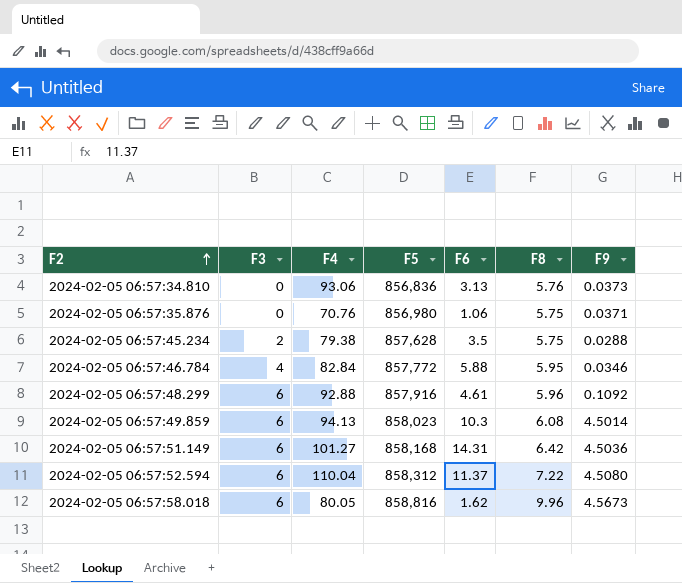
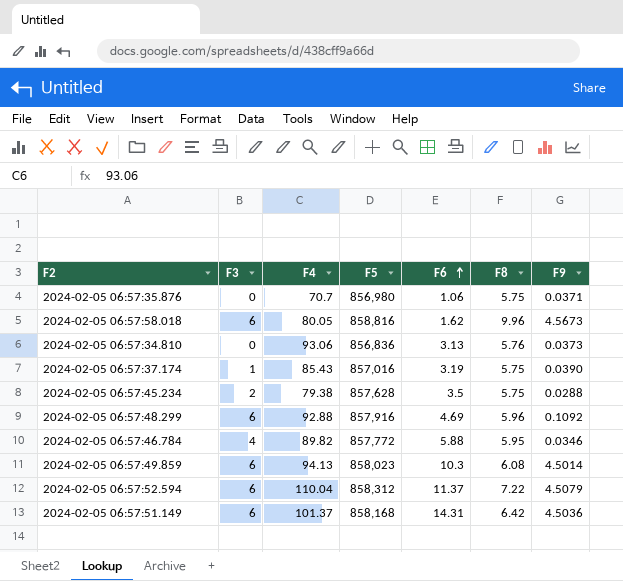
row order: F2 ascending -> F6 ascending
2024-02-05 06:57:35.876 | F4: 70.76 -> 70.7
row 2024-02-05 06:57:37.174: none -> 1 | 85.43 | 857,016 | 3.19 | 5.75 | 0.0390
2024-02-05 06:57:48.299 | F6: 4.61 -> 4.69
2024-02-05 06:57:46.784 | F4: 82.84 -> 89.82
2024-02-05 06:57:52.594 | F9: 4.5080 -> 4.5079
2024-02-05 06:57:51.149 | F4: 101.27 -> 101.37

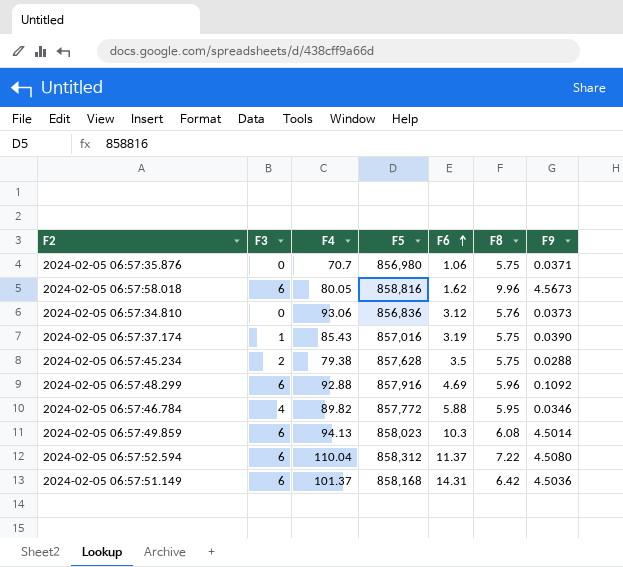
2024-02-05 06:57:34.810 | F6: 3.13 -> 3.12
2024-02-05 06:57:52.594 | F9: 4.5079 -> 4.5080

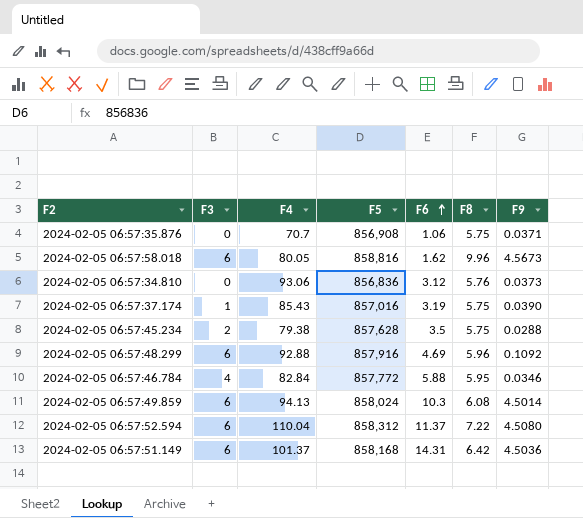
2024-02-05 06:57:35.876 | F5: 856,980 -> 856,908
2024-02-05 06:57:46.784 | F4: 89.82 -> 82.84
2024-02-05 06:57:49.859 | F5: 858,023 -> 858,024

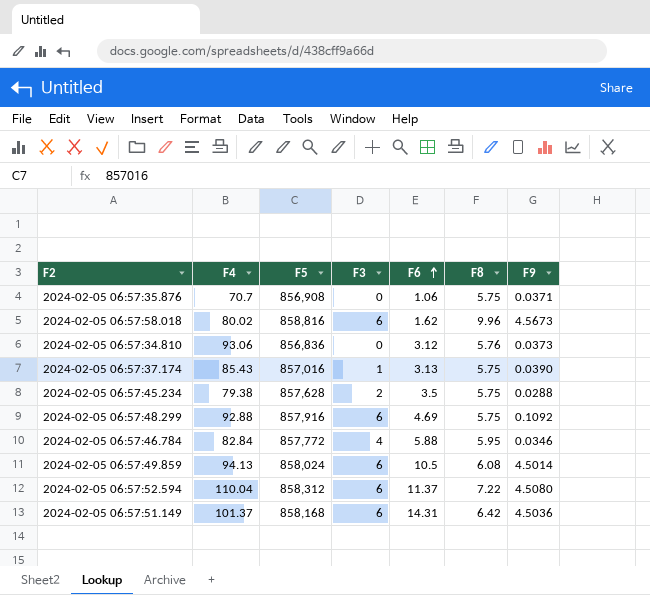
column F3 | position: 2 -> 4
2024-02-05 06:57:58.018 | F4: 80.05 -> 80.02
2024-02-05 06:57:37.174 | F6: 3.19 -> 3.13
2024-02-05 06:57:48.299 | F8: 5.96 -> 5.75
2024-02-05 06:57:49.859 | F6: 10.3 -> 10.5

